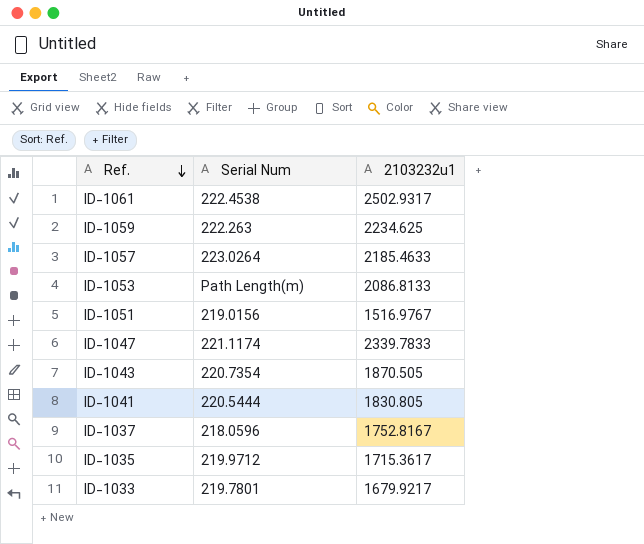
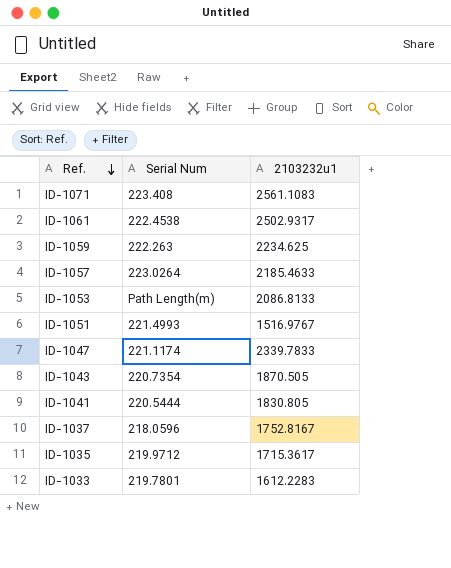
row ID-1071: none -> 223.408 | 2561.1083
ID-1051 | Serial Num: 219.0156 -> 221.4993
ID-1033 | 2103232u1: 1679.9217 -> 1612.2283

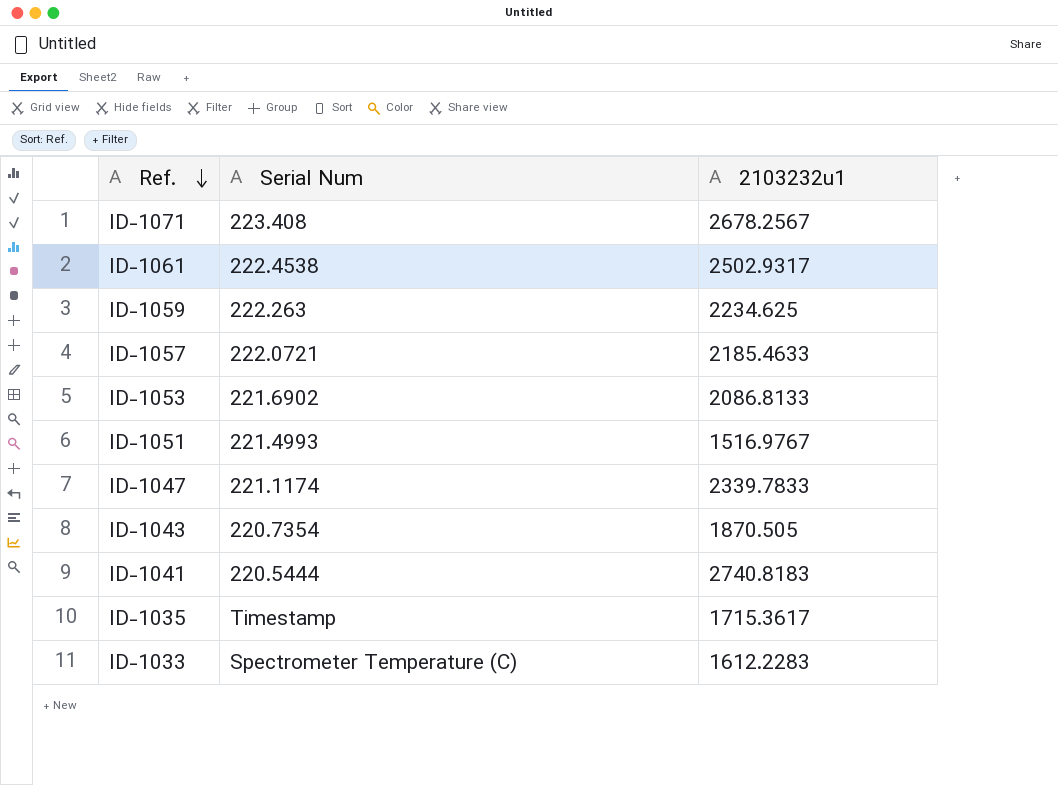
row ID-1037: 218.0596 | 1752.8167 -> none
ID-1071 | 2103232u1: 2561.1083 -> 2678.2567
ID-1057 | Serial Num: 223.0264 -> 222.0721
ID-1053 | Serial Num: Path Length(m) -> 221.6902
ID-1041 | 2103232u1: 1830.805 -> 2740.8183
ID-1035 | Serial Num: 219.9712 -> Timestamp
ID-1033 | Serial Num: 219.7801 -> Spectrometer Temperature (C)

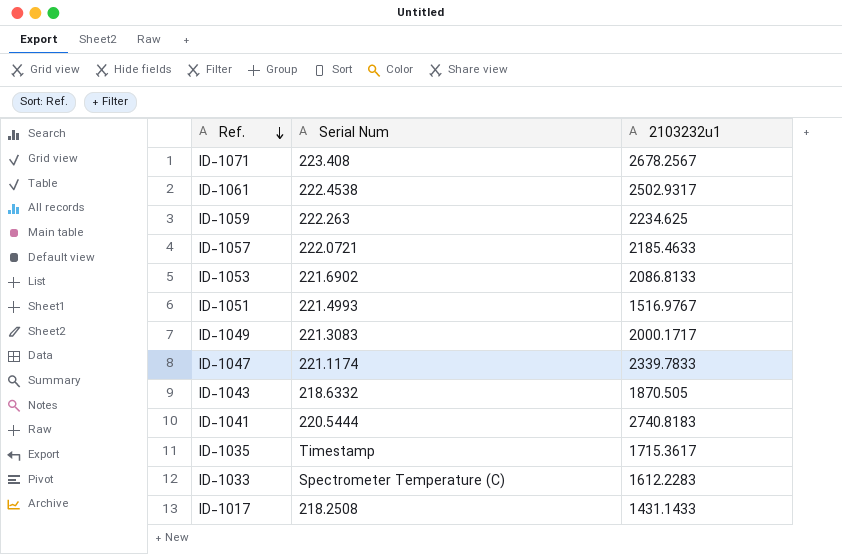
row ID-1049: none -> 221.3083 | 2000.1717
ID-1043 | Serial Num: 220.7354 -> 218.6332
row ID-1017: none -> 218.2508 | 1431.1433

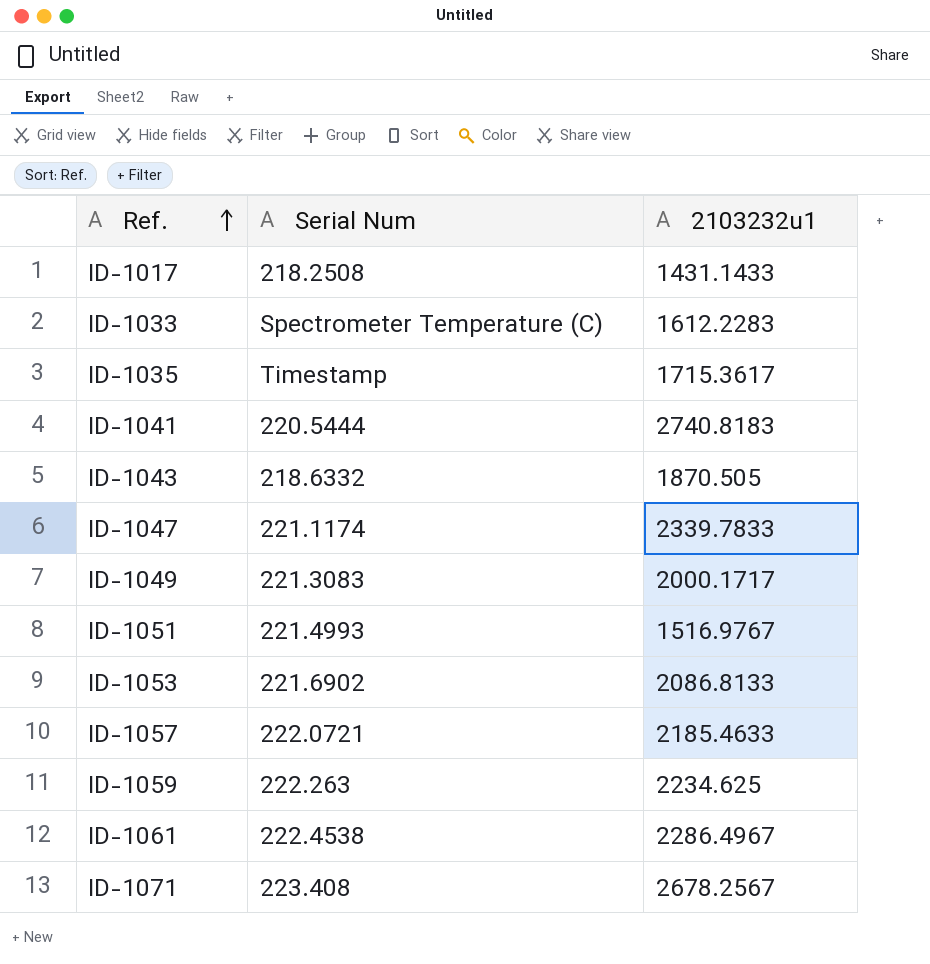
row order: Ref. descending -> Ref. ascending
ID-1061 | 2103232u1: 2502.9317 -> 2286.4967

